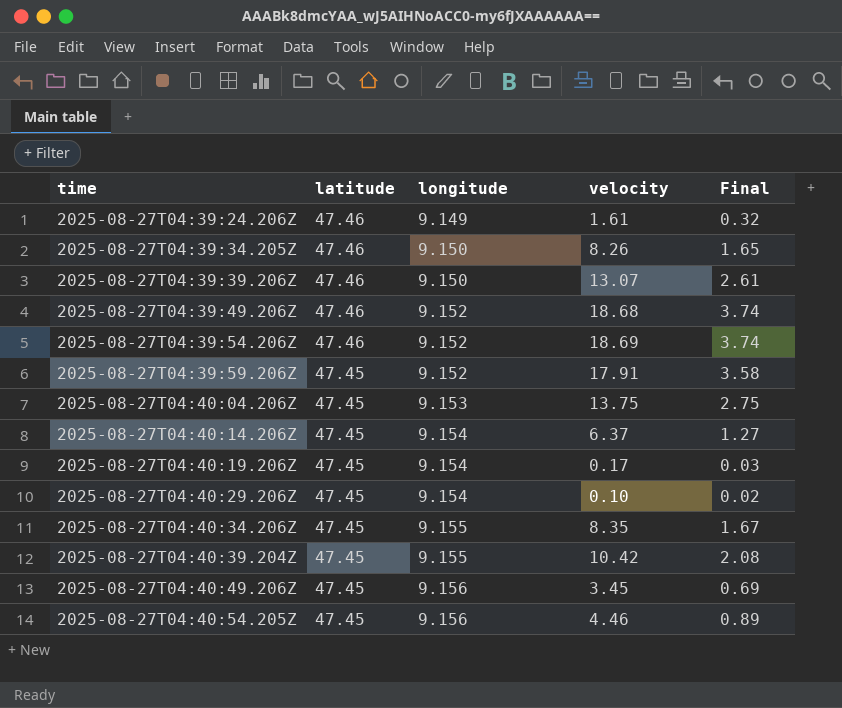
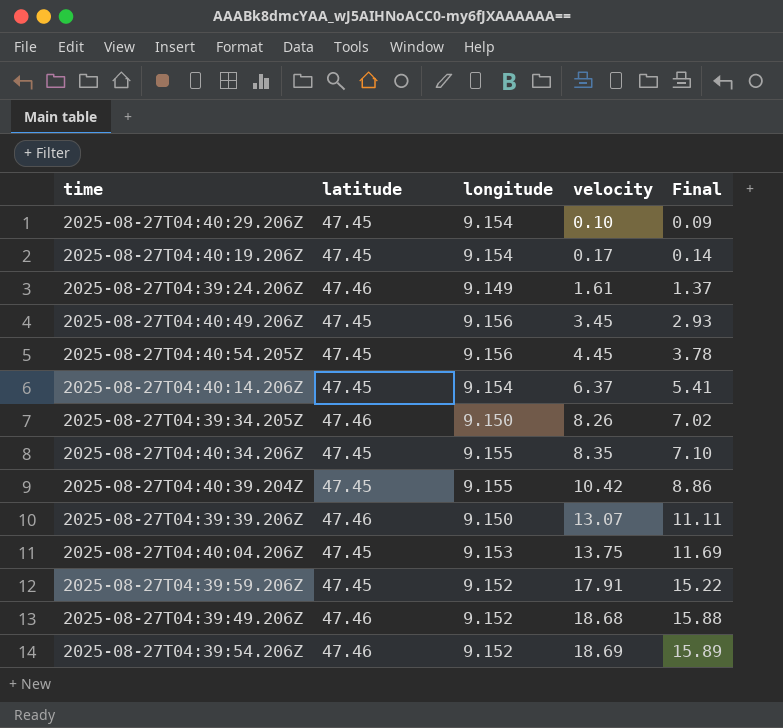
row order: time ascending -> velocity ascending
column Final | formula: [velocity] * 0.2 -> [velocity] * 0.85
2025-08-27T04:40:54.205Z | velocity: 4.46 -> 4.45

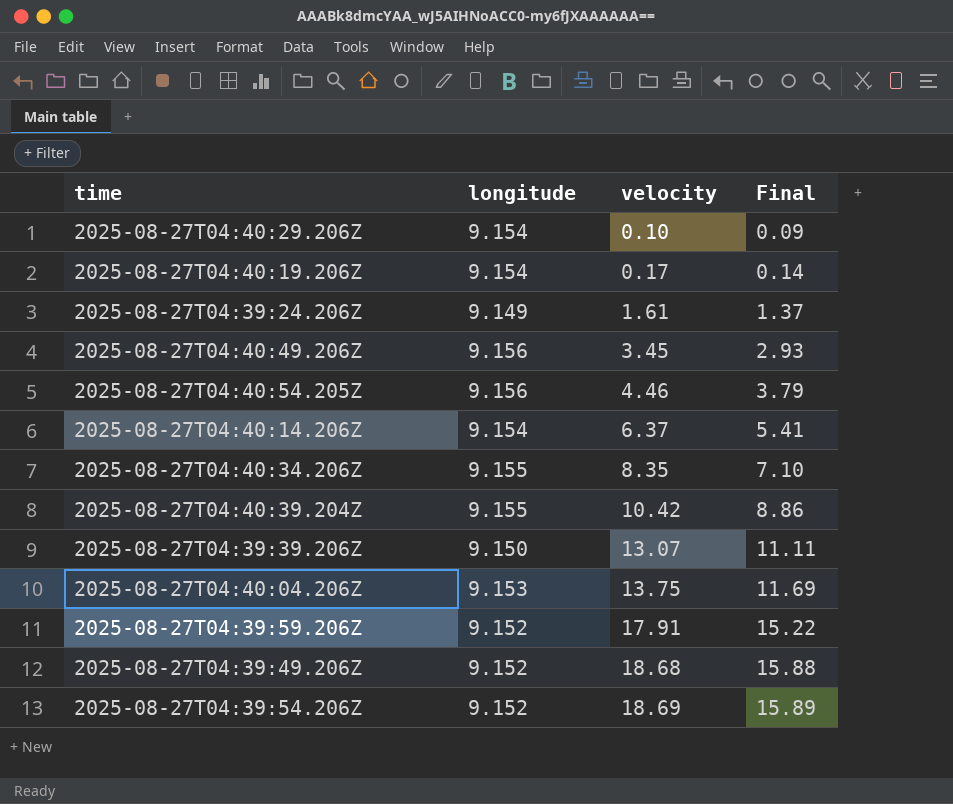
column latitude | position: 2 -> none
row 2025-08-27T04:39:34.205Z: 47.46 | 9.150 | 8.26 | 7.02 -> none
2025-08-27T04:40:54.205Z | velocity: 4.45 -> 4.46
2025-08-27T04:40:54.205Z | Final: 3.78 -> 3.79

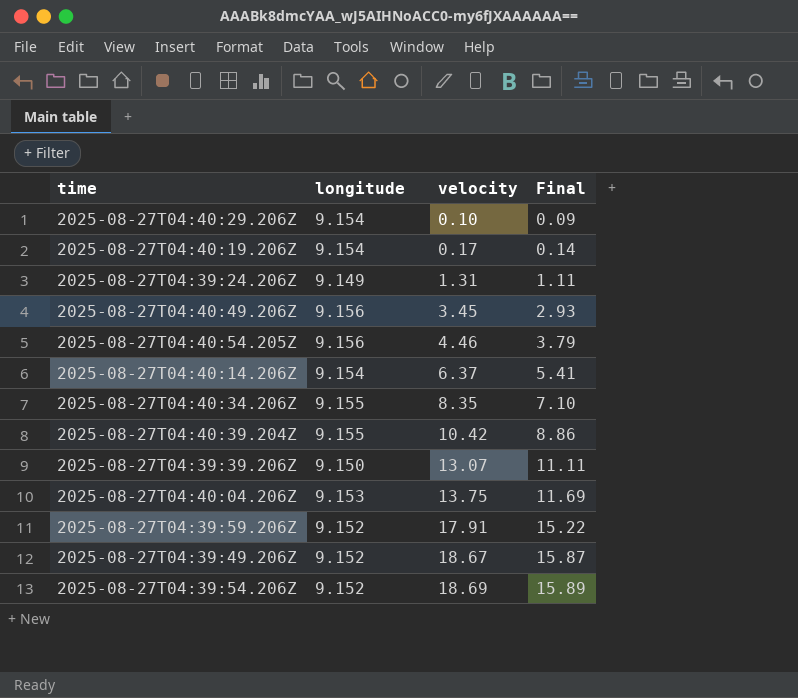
2025-08-27T04:39:24.206Z | velocity: 1.61 -> 1.31
2025-08-27T04:39:24.206Z | Final: 1.37 -> 1.11
2025-08-27T04:39:49.206Z | velocity: 18.68 -> 18.67
2025-08-27T04:39:49.206Z | Final: 15.88 -> 15.87

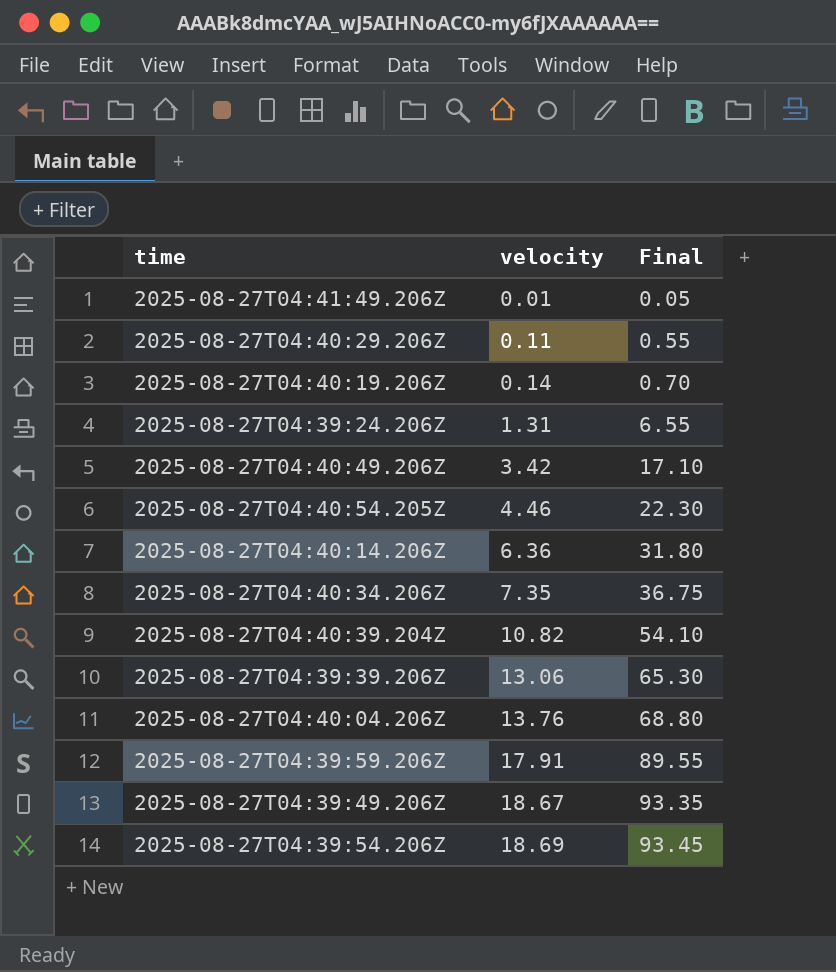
column longitude | position: 2 -> none
column Final | formula: [velocity] * 0.85 -> [velocity] * 5
row 2025-08-27T04:41:49.206Z: none -> 0.01 | 0.05
2025-08-27T04:40:29.206Z | velocity: 0.10 -> 0.11
2025-08-27T04:40:19.206Z | velocity: 0.17 -> 0.14
2025-08-27T04:40:49.206Z | velocity: 3.45 -> 3.42
2025-08-27T04:40:14.206Z | velocity: 6.37 -> 6.36
2025-08-27T04:40:34.206Z | velocity: 8.35 -> 7.35
2025-08-27T04:40:39.204Z | velocity: 10.42 -> 10.82
2025-08-27T04:39:39.206Z | velocity: 13.07 -> 13.06
2025-08-27T04:40:04.206Z | velocity: 13.75 -> 13.76

